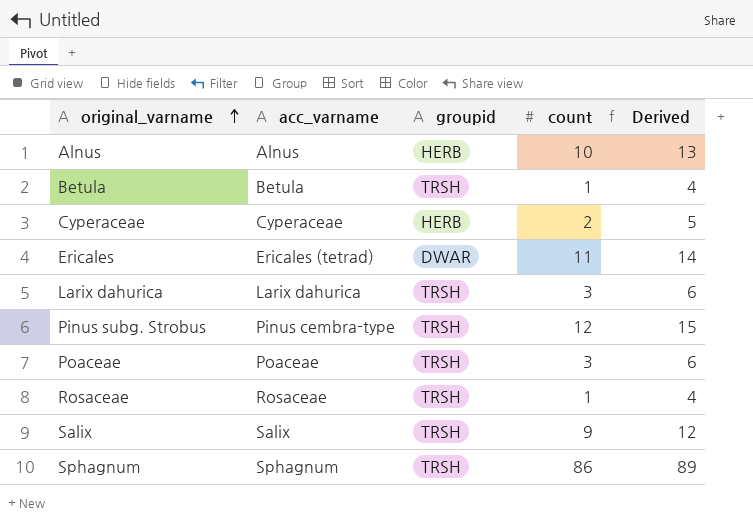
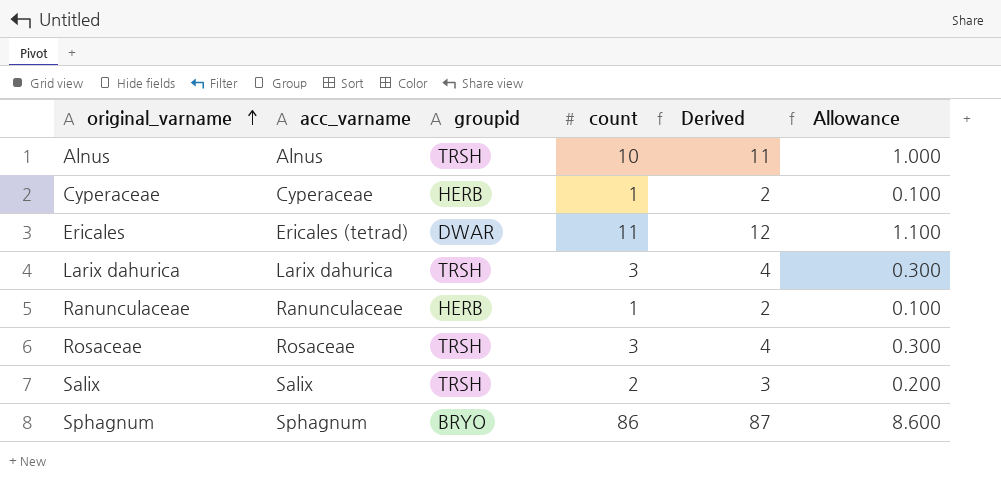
column Derived | formula: [count] + 3 -> [count] + 1
column Allowance | formula: none -> [count] * 0.1
row Betula: Betula | TRSH | 1 | 4 -> none
row Pinus subg. Strobus: Pinus cembra-type | TRSH | 12 | 15 -> none
row Poaceae: Poaceae | TRSH | 3 | 6 -> none
Alnus | groupid: HERB -> TRSH
Cyperaceae | count: 2 -> 1
row Ranunculaceae: none -> Ranunculaceae | HERB | 1 | 2 | 0.100
Rosaceae | count: 1 -> 3
Salix | count: 9 -> 2
Sphagnum | groupid: TRSH -> BRYO

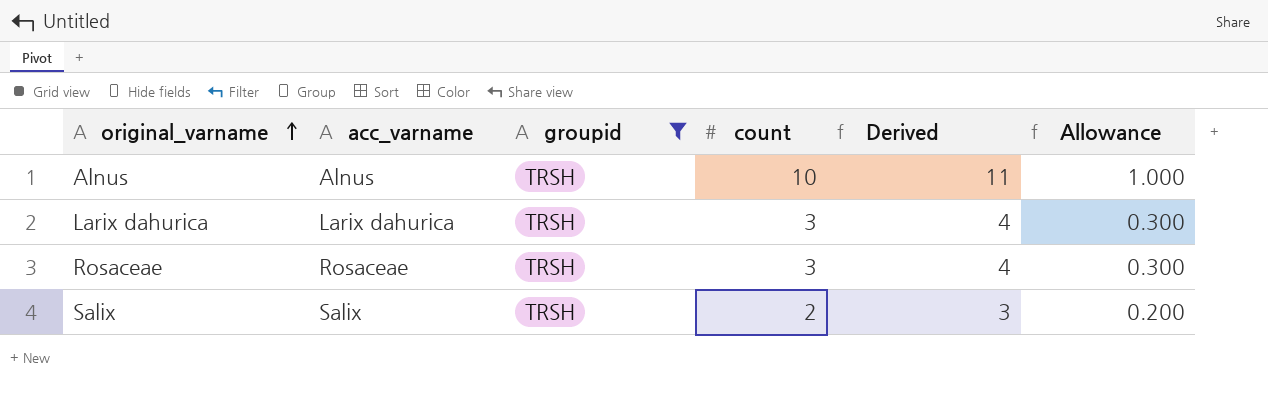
filter: none -> groupid = TRSH

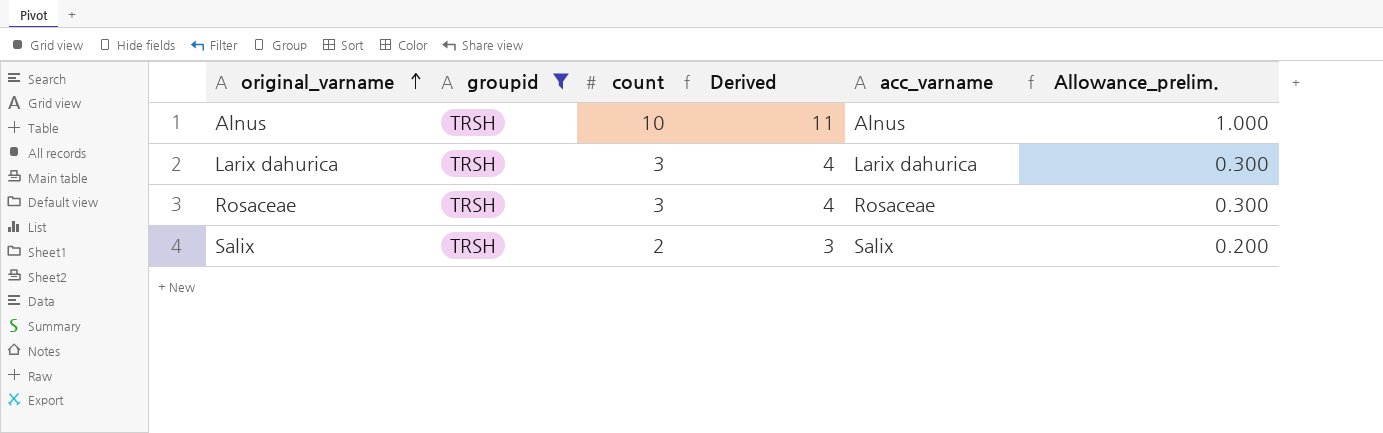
column acc_varname | position: 2 -> 5
column name: Allowance -> Allowance_prelim.

